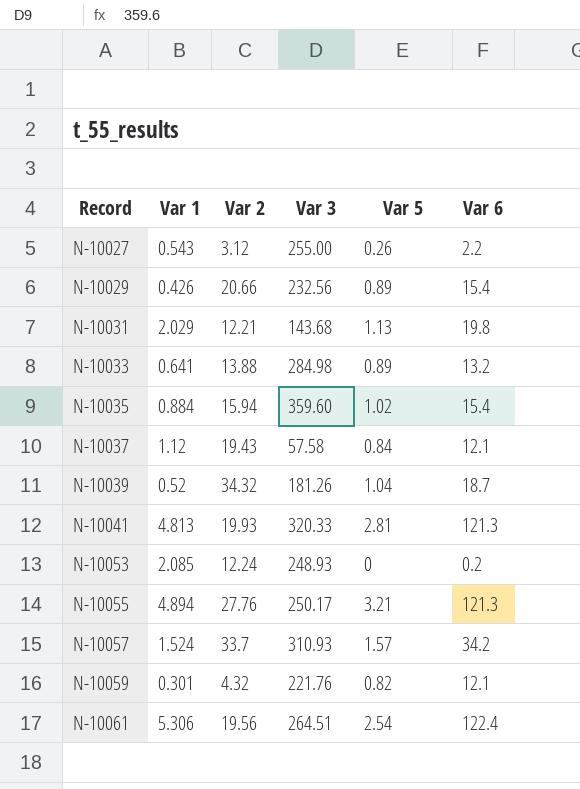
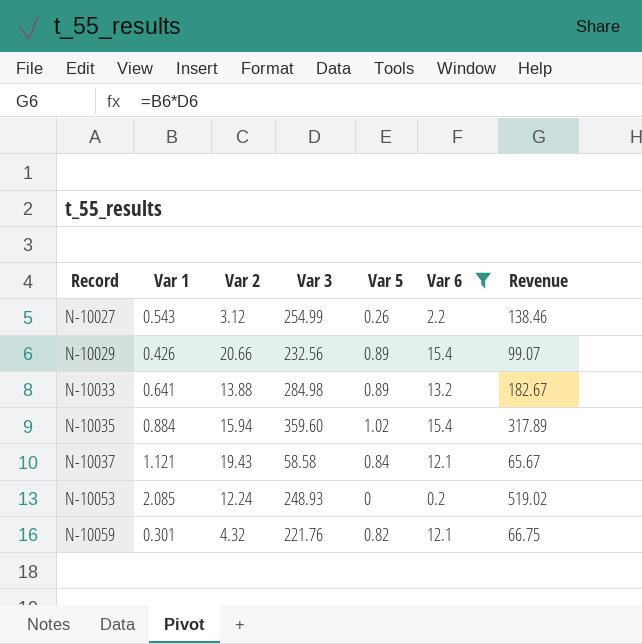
filter: none -> Var 6 <= 15.4
column Revenue | formula: none -> [Var 1] * [Var 3]
N-10027 | Var 3: 255.00 -> 254.99
N-10037 | Var 1: 1.12 -> 1.121
N-10037 | Var 3: 57.58 -> 58.58

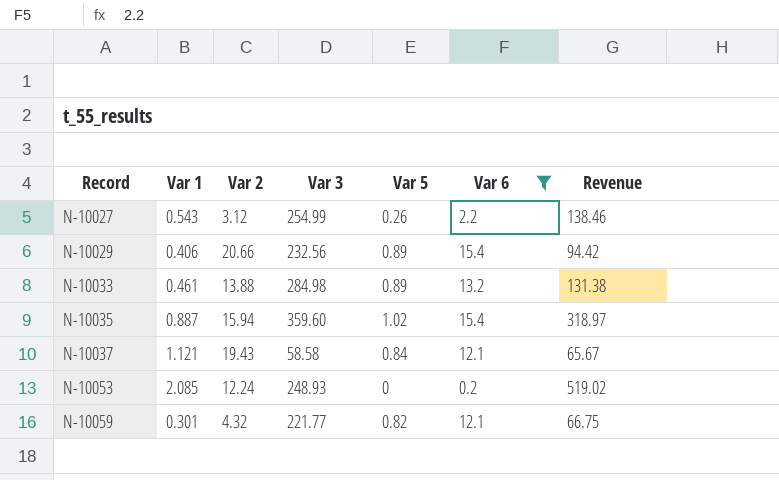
N-10029 | Var 1: 0.426 -> 0.406
N-10029 | Revenue: 99.07 -> 94.42
N-10033 | Var 1: 0.641 -> 0.461
N-10033 | Revenue: 182.67 -> 131.38
N-10035 | Var 1: 0.884 -> 0.887
N-10035 | Revenue: 317.89 -> 318.97
N-10059 | Var 3: 221.76 -> 221.77

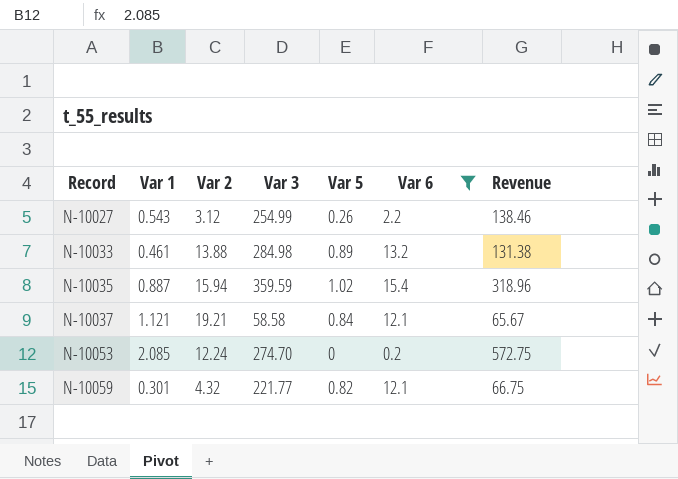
row N-10029: 0.406 | 20.66 | 232.56 | 0.89 | 15.4 | 94.42 -> none
N-10035 | Var 3: 359.60 -> 359.59
N-10035 | Revenue: 318.97 -> 318.96
N-10037 | Var 2: 19.43 -> 19.21
N-10053 | Var 3: 248.93 -> 274.70
N-10053 | Revenue: 519.02 -> 572.75

